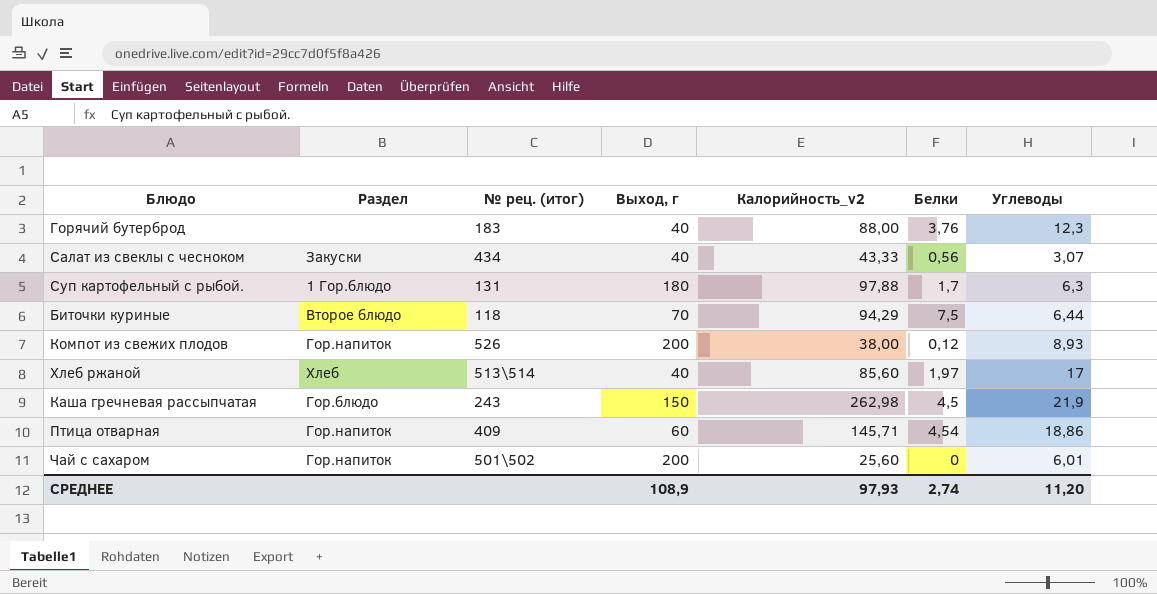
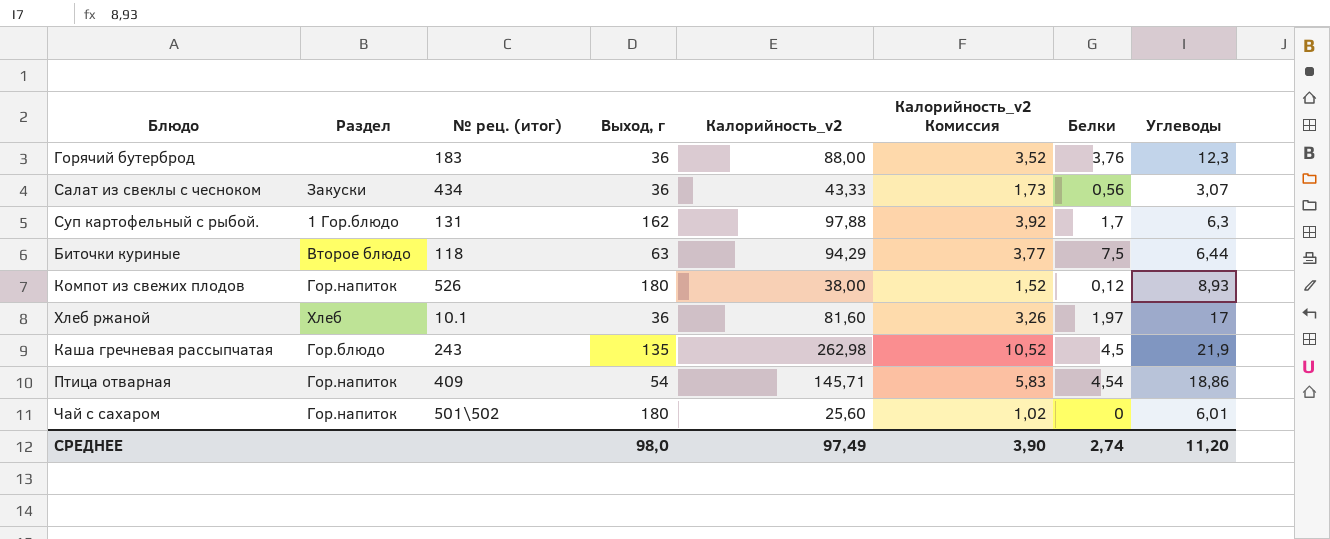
column Калорийность_v2 Комиссия | formula: none -> [Калорийность_v2] * 0,04
Горячий бутерброд | Выход, г: 40 -> 36
Салат из свеклы с чесноком | Выход, г: 40 -> 36
Суп картофельный с рыбой. | Выход, г: 180 -> 162
Биточки куриные | Выход, г: 70 -> 63
Компот из свежих плодов | Выход, г: 200 -> 180
Хлеб ржаной | № рец. (итог): 513\514 -> 10.1
Хлеб ржаной | Выход, г: 40 -> 36
Хлеб ржаной | Калорийность_v2: 85,60 -> 81,60
Каша гречневая рассыпчатая | Выход, г: 150 -> 135
Птица отварная | Выход, г: 60 -> 54
Чай с сахаром | Выход, г: 200 -> 180
СРЕДНЕЕ | Выход, г: 108,9 -> 98,0
СРЕДНЕЕ | Калорийность_v2: 97,93 -> 97,49

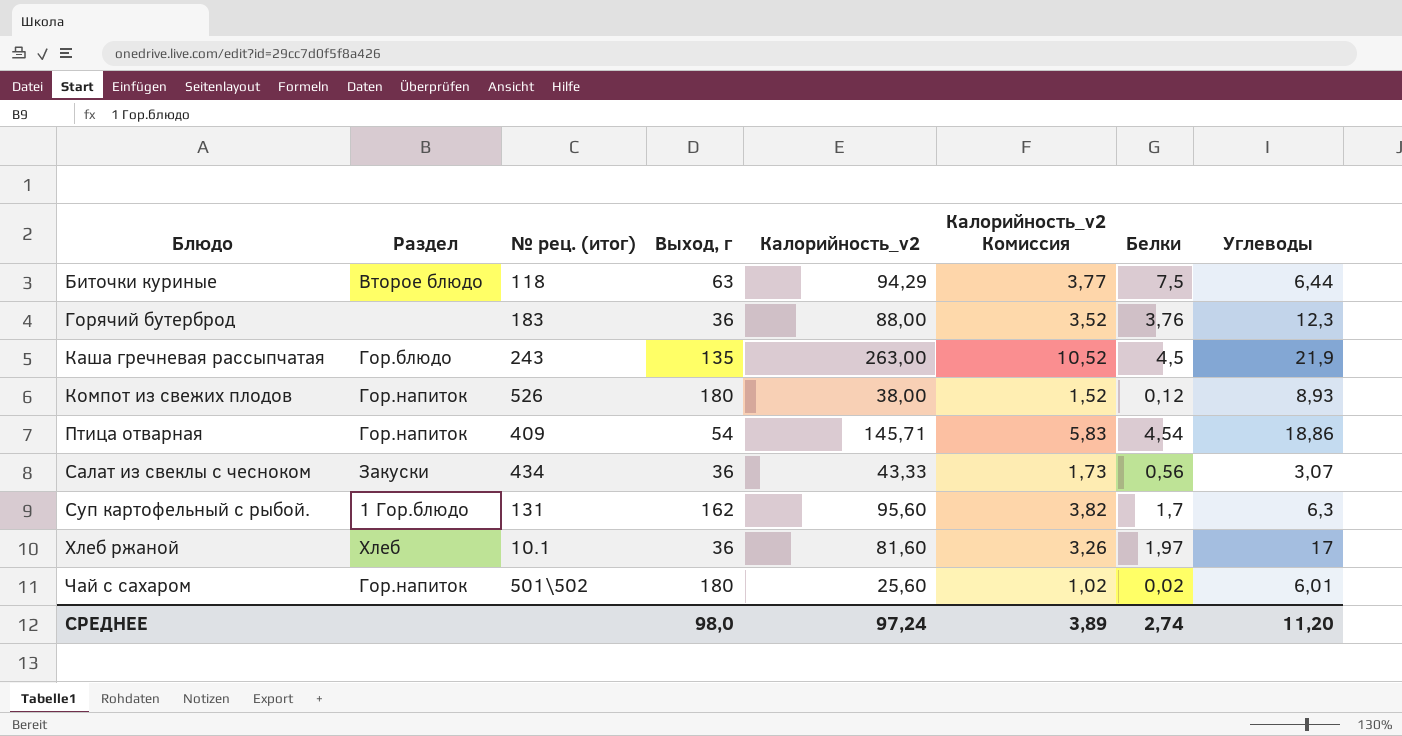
row order: none -> Блюдо ascending
Каша гречневая рассыпчатая | Калорийность_v2: 262,98 -> 263,00
Суп картофельный с рыбой. | Калорийность_v2: 97,88 -> 95,60
Суп картофельный с рыбой. | Калорийность_v2 Комиссия: 3,92 -> 3,82
Чай с сахаром | Белки: 0 -> 0,02
СРЕДНЕЕ | Калорийность_v2: 97,49 -> 97,24
СРЕДНЕЕ | Калорийность_v2 Комиссия: 3,90 -> 3,89

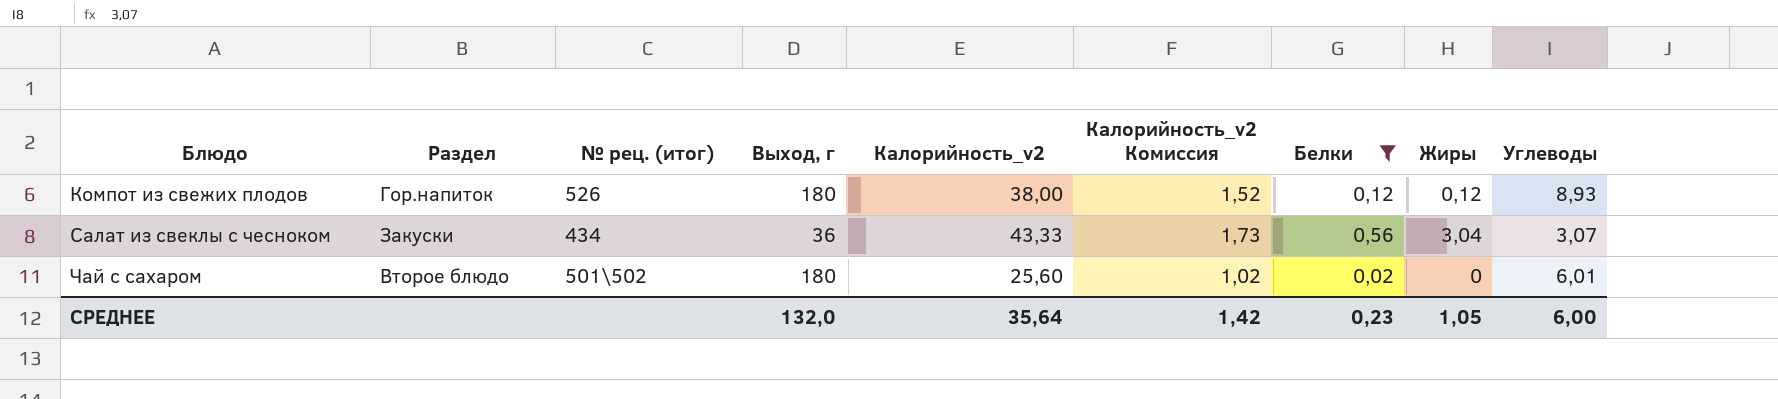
filter: none -> Белки <= 0,56
column Жиры | position: none -> 8
Чай с сахаром | Раздел: Гор.напиток -> Второе блюдо
СРЕДНЕЕ | Выход, г: 98,0 -> 132,0
СРЕДНЕЕ | Калорийность_v2: 97,24 -> 35,64
СРЕДНЕЕ | Калорийность_v2 Комиссия: 3,89 -> 1,42
СРЕДНЕЕ | Белки: 2,74 -> 0,23
СРЕДНЕЕ | Углеводы: 11,20 -> 6,00

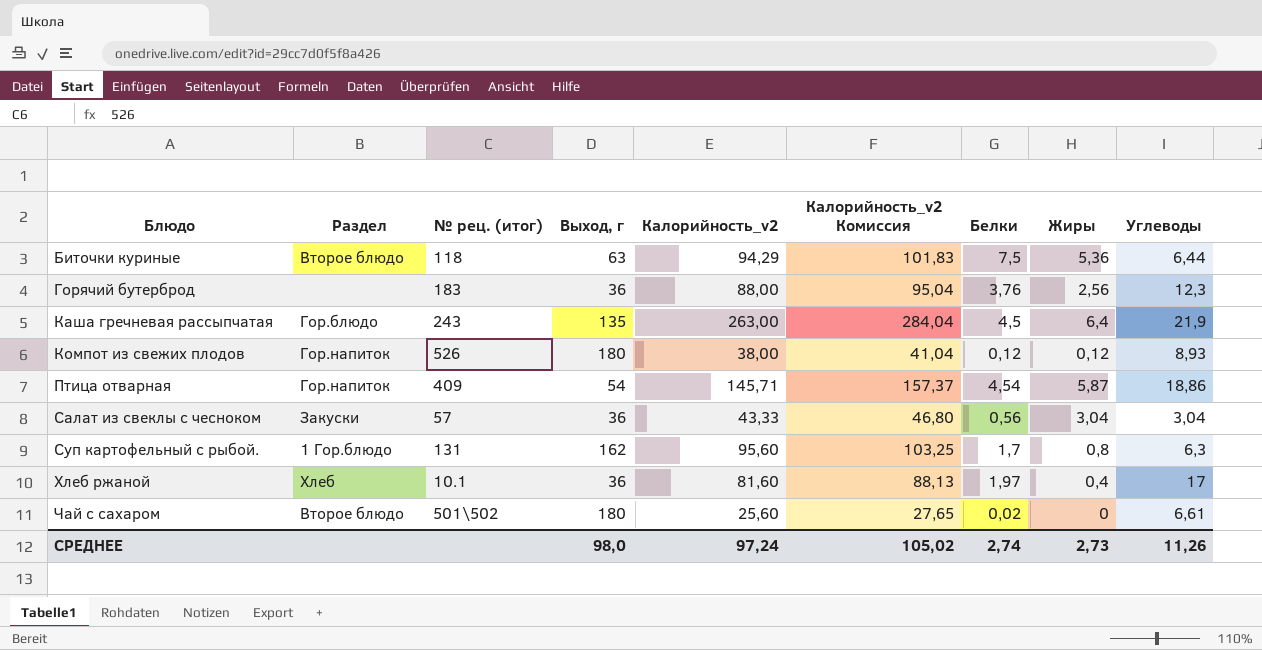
filter: Белки <= 0,56 -> none
column Калорийность_v2 Комиссия | formula: [Калорийность_v2] * 0,04 -> [Калорийность_v2] * 1,08
Салат из свеклы с чесноком | № рец. (итог): 434 -> 57
Салат из свеклы с чесноком | Углеводы: 3,07 -> 3,04
Чай с сахаром | Углеводы: 6,01 -> 6,61
СРЕДНЕЕ | Выход, г: 132,0 -> 98,0
СРЕДНЕЕ | Калорийность_v2: 35,64 -> 97,24
СРЕДНЕЕ | Калорийность_v2 Комиссия: 1,42 -> 105,02
СРЕДНЕЕ | Белки: 0,23 -> 2,74
СРЕДНЕЕ | Жиры: 1,05 -> 2,73
СРЕДНЕЕ | Углеводы: 6,00 -> 11,26

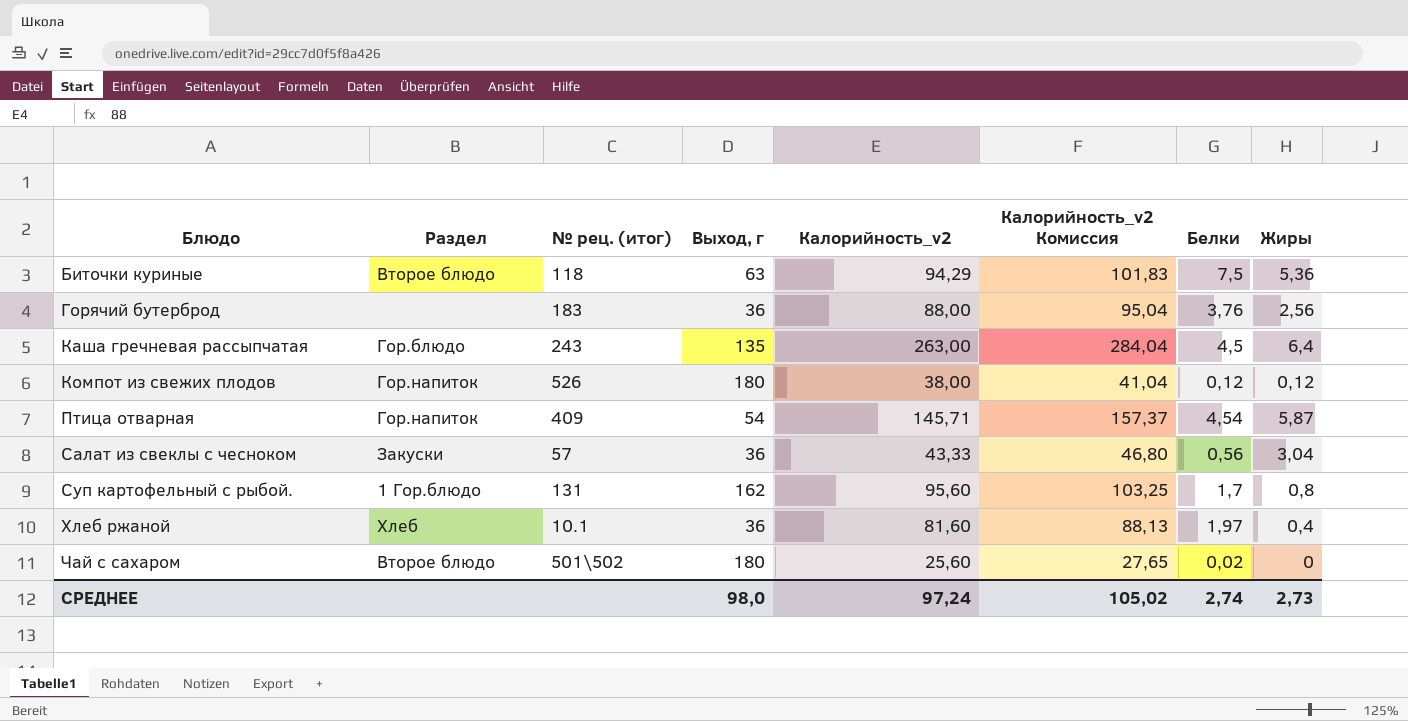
column Углеводы | position: 9 -> none

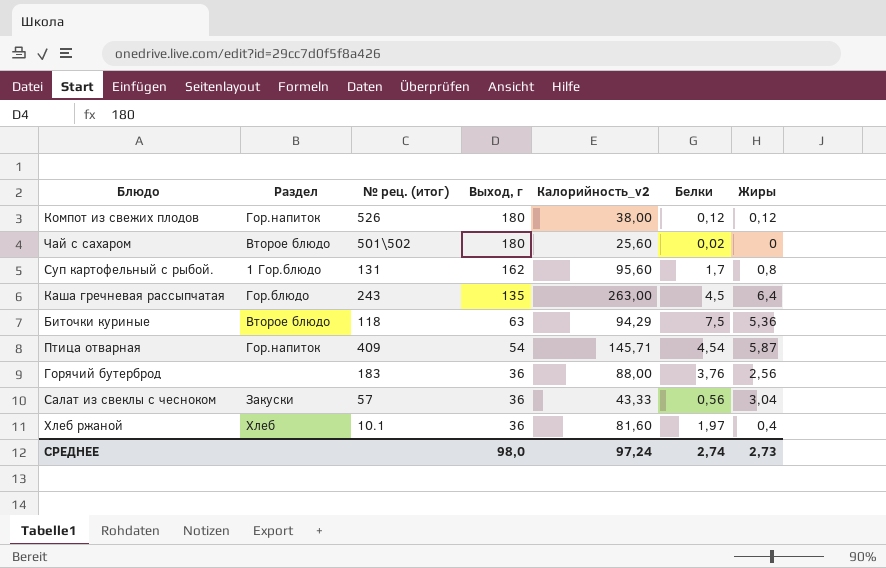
row order: Блюдо ascending -> Выход, г descending
column Калорийность_v2 Комиссия | formula: [Калорийность_v2] * 1,08 -> none

